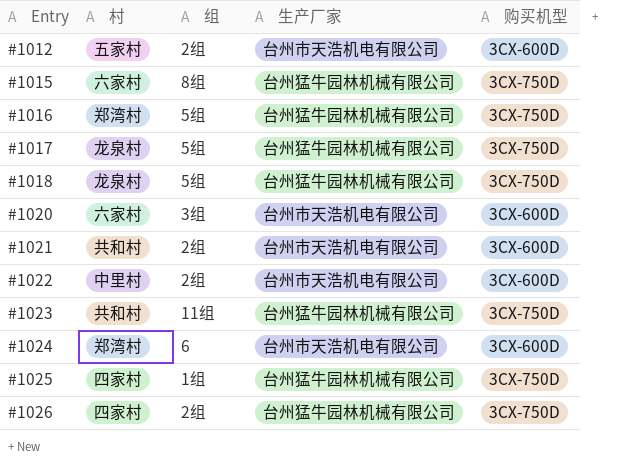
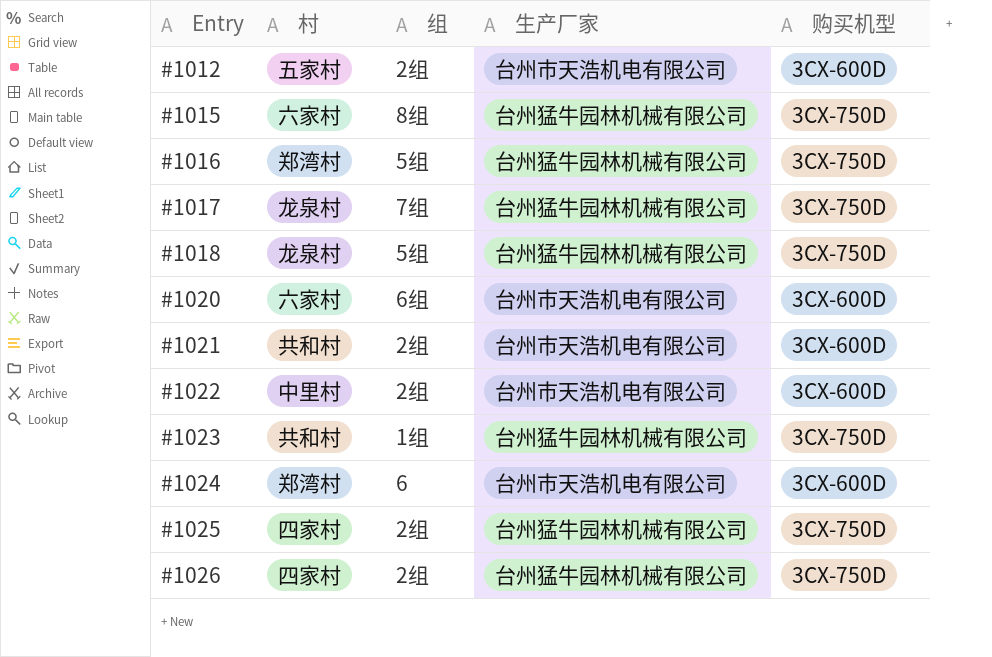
#1017 | 组: 5组 -> 7组
#1020 | 组: 3组 -> 6组
#1023 | 组: 11组 -> 1组
#1025 | 组: 1组 -> 2组

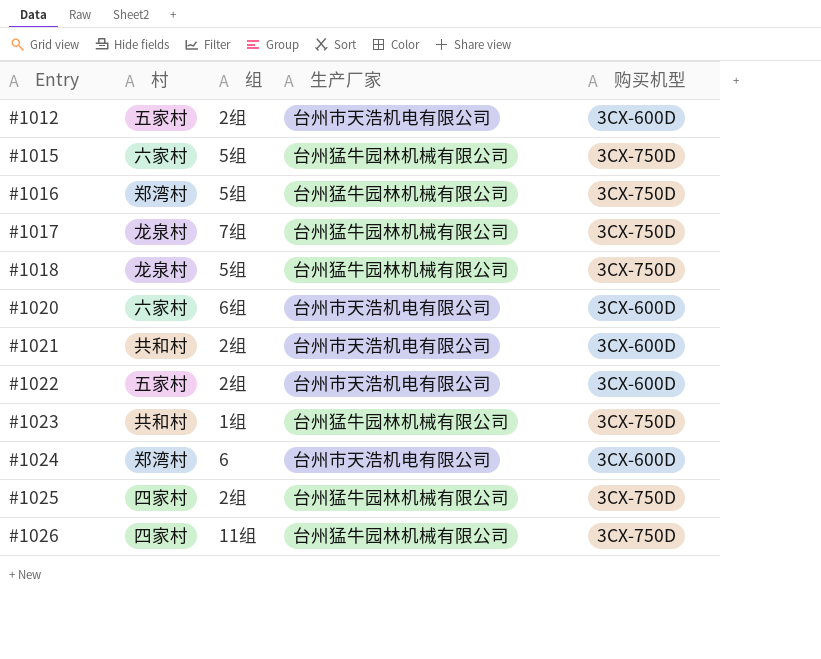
#1015 | 组: 8组 -> 5组
#1022 | 村: 中里村 -> 五家村
#1026 | 组: 2组 -> 11组

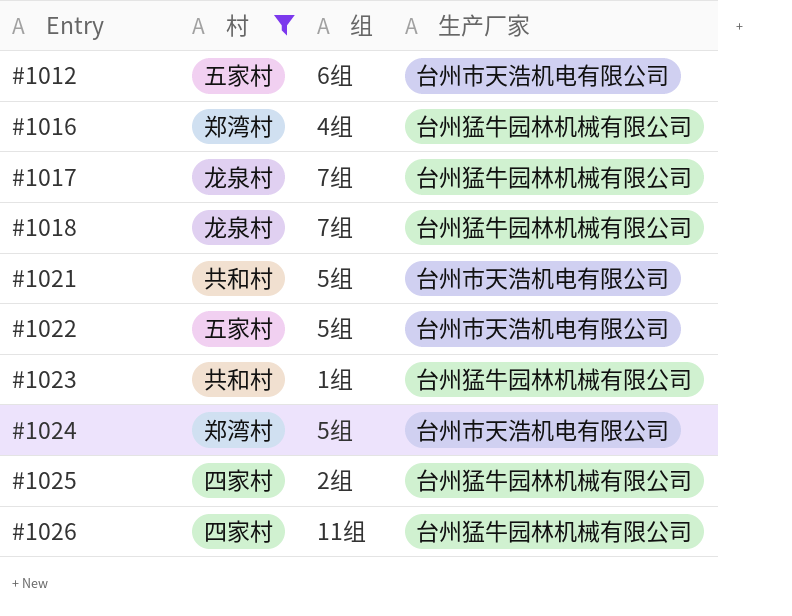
filter: none -> 村 != 六家村
column 购买机型 | position: 5 -> none
#1012 | 组: 2组 -> 6组
#1016 | 组: 5组 -> 4组
#1018 | 组: 5组 -> 7组
#1021 | 组: 2组 -> 5组
#1022 | 组: 2组 -> 5组
#1024 | 组: 6 -> 5组

